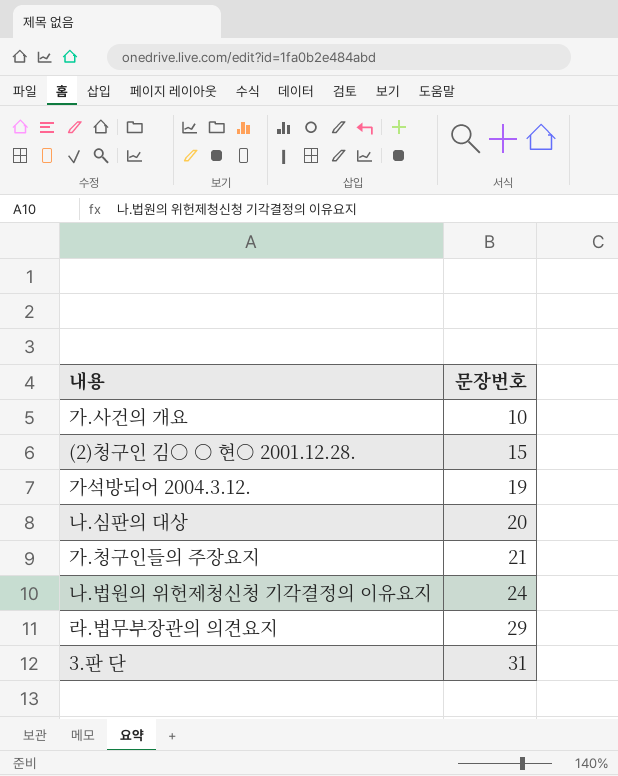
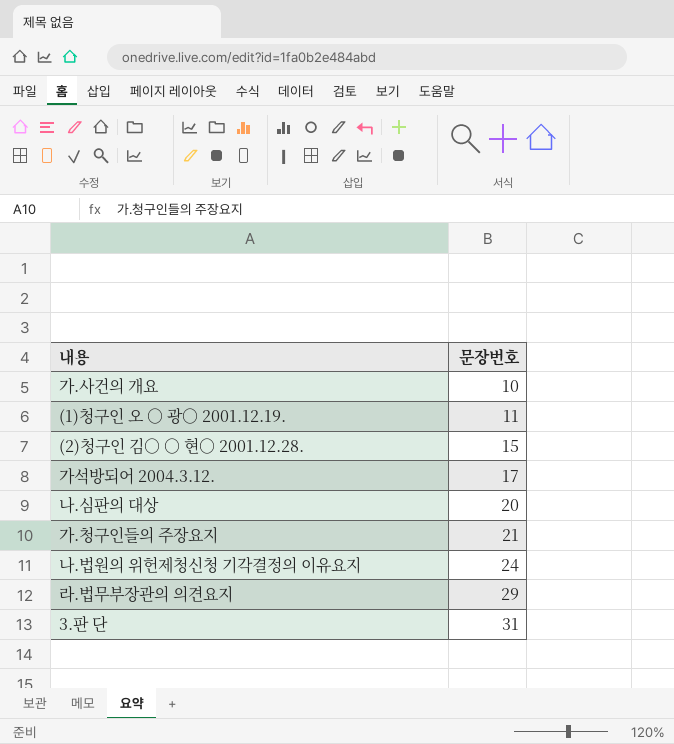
row (1)청구인 오 ○ 광○ 2001.12.19.: none -> 11
가석방되어 2004.3.12. | 문장번호: 19 -> 17

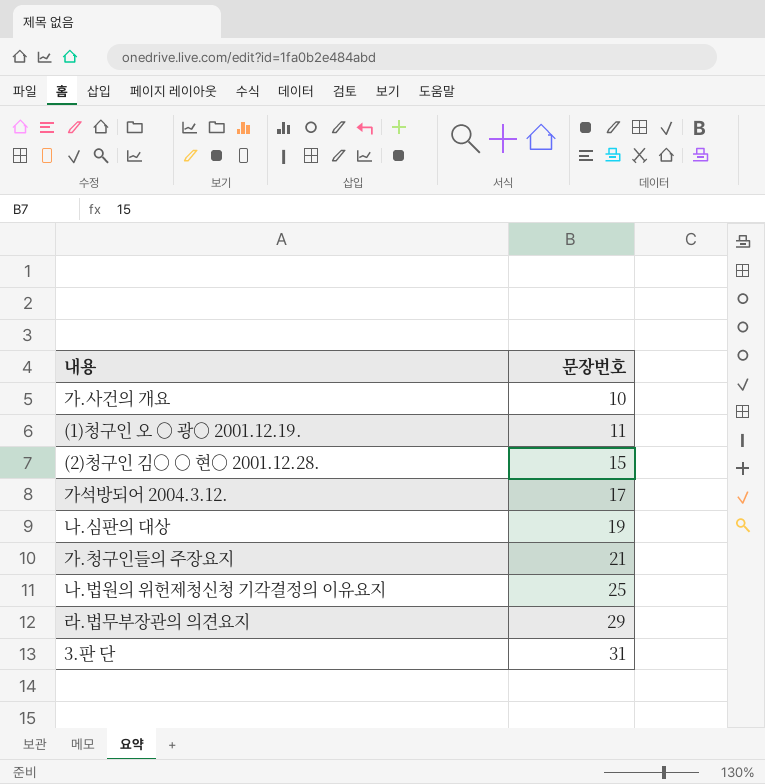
나.심판의 대상 | 문장번호: 20 -> 19
나.법원의 위헌제청신청 기각결정의 이유요지 | 문장번호: 24 -> 25

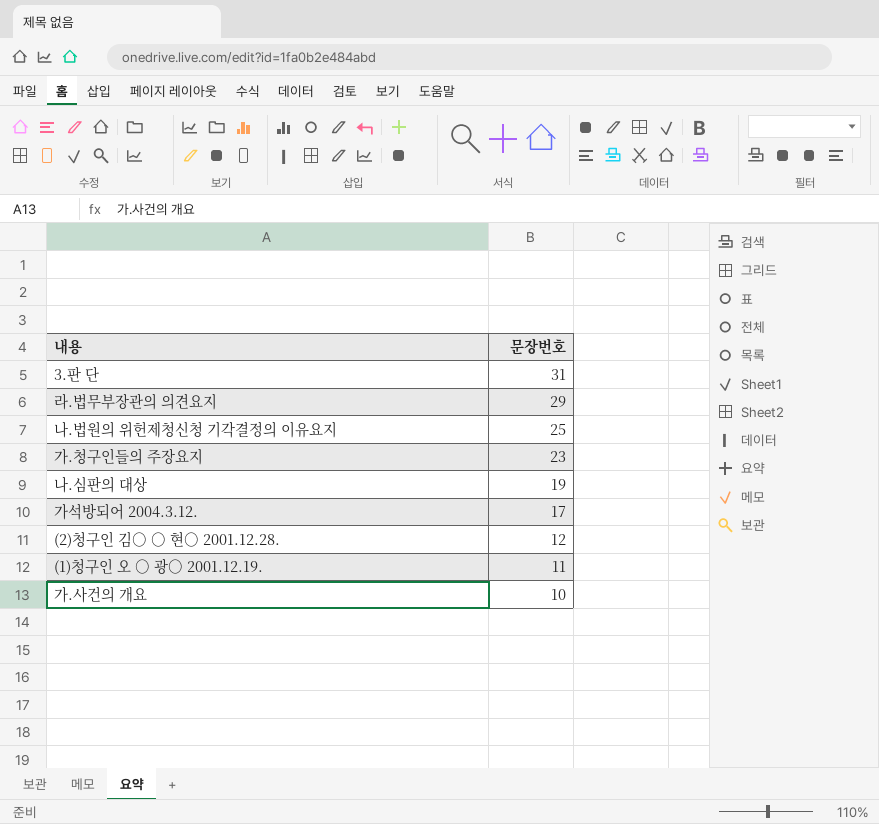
row order: 문장번호 ascending -> 문장번호 descending
가.청구인들의 주장요지 | 문장번호: 21 -> 23
(2)청구인 김○ ○ 현○ 2001.12.28. | 문장번호: 15 -> 12

